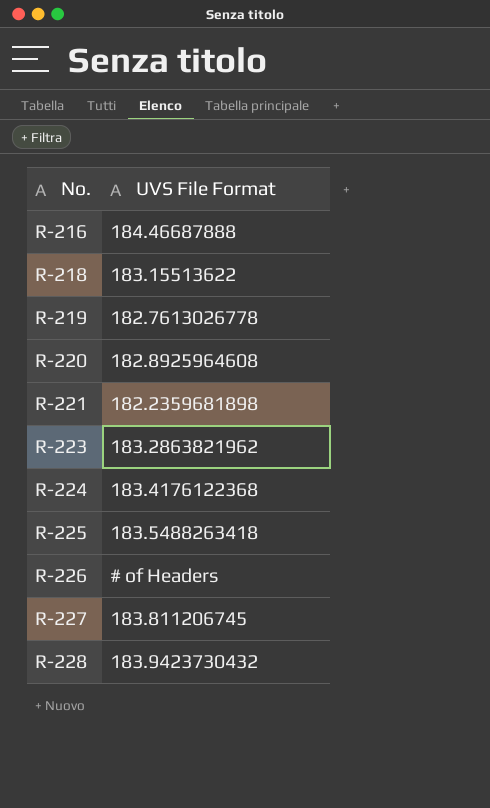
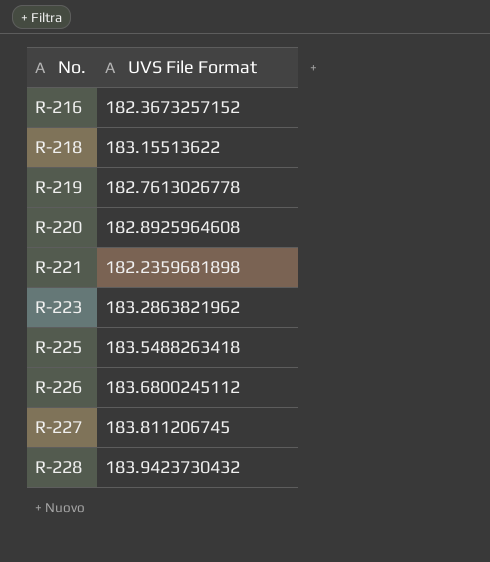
row R-224: 183.4176122368 -> none
R-216 | UVS File Format: 184.46687888 -> 182.3673257152
R-226 | UVS File Format: # of Headers -> 183.6800245112

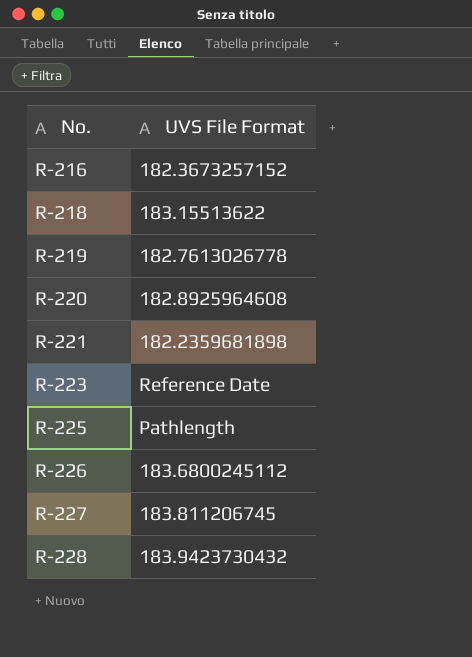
R-223 | UVS File Format: 183.2863821962 -> Reference Date
R-225 | UVS File Format: 183.5488263418 -> Pathlength

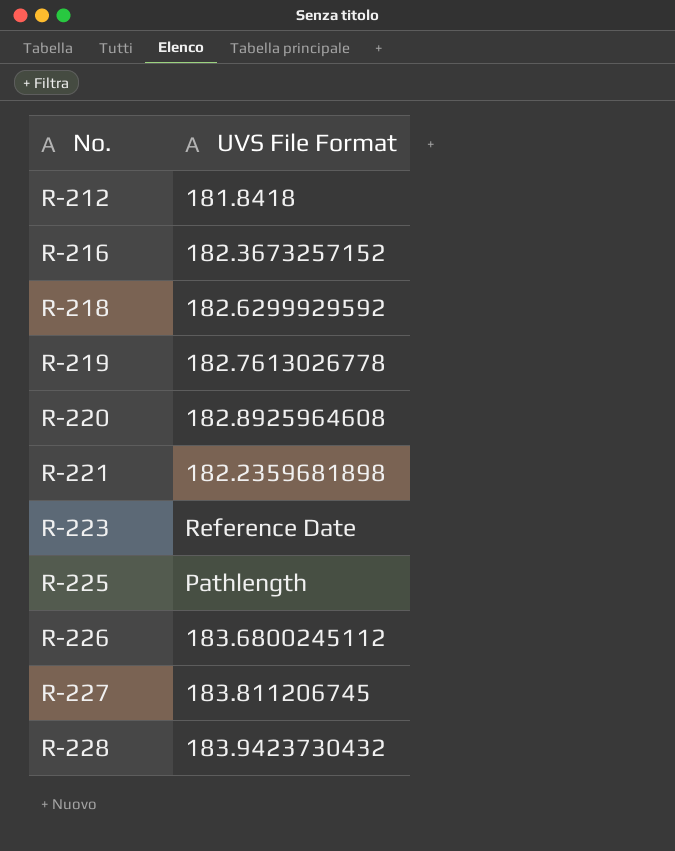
row R-212: none -> 181.8418
R-218 | UVS File Format: 183.15513622 -> 182.6299929592

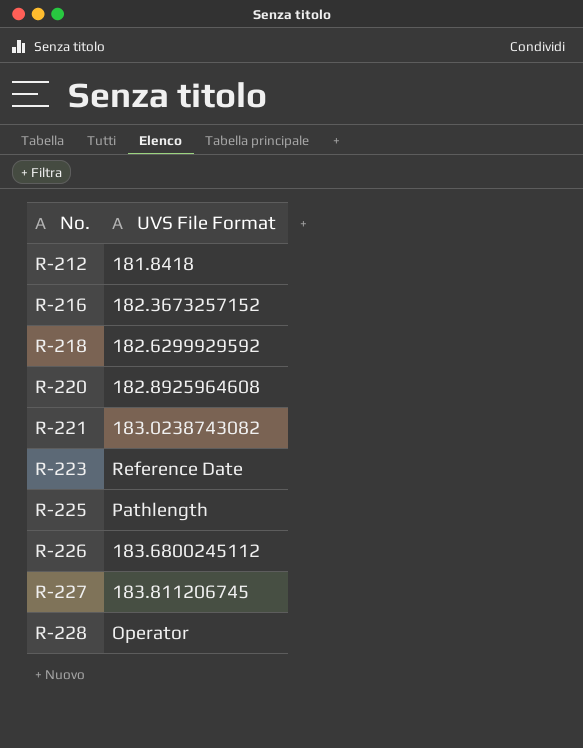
row R-219: 182.7613026778 -> none
R-221 | UVS File Format: 182.2359681898 -> 183.0238743082
R-228 | UVS File Format: 183.9423730432 -> Operator

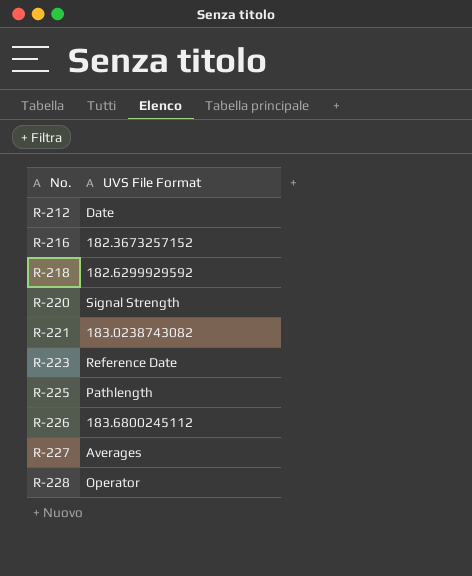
R-212 | UVS File Format: 181.8418 -> Date
R-220 | UVS File Format: 182.8925964608 -> Signal Strength
R-227 | UVS File Format: 183.811206745 -> Averages

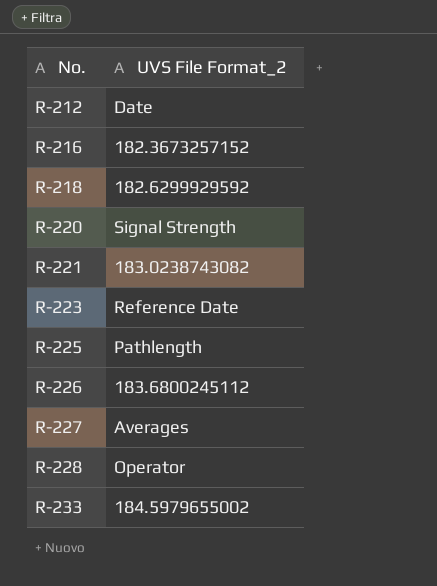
column name: UVS File Format -> UVS File Format_2
row R-233: none -> 184.5979655002

